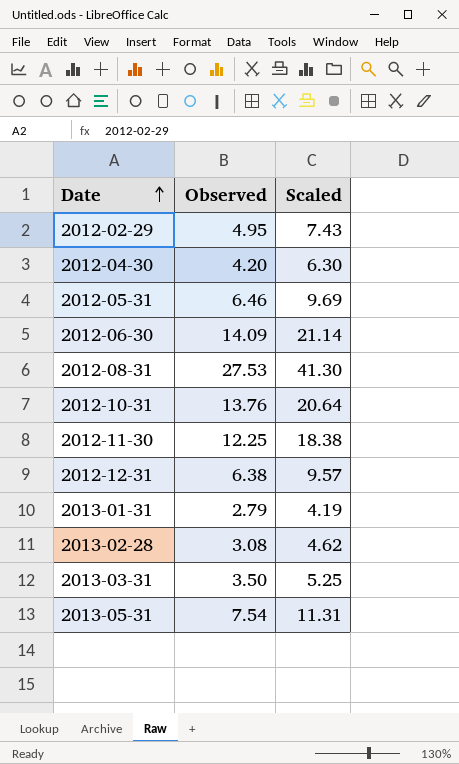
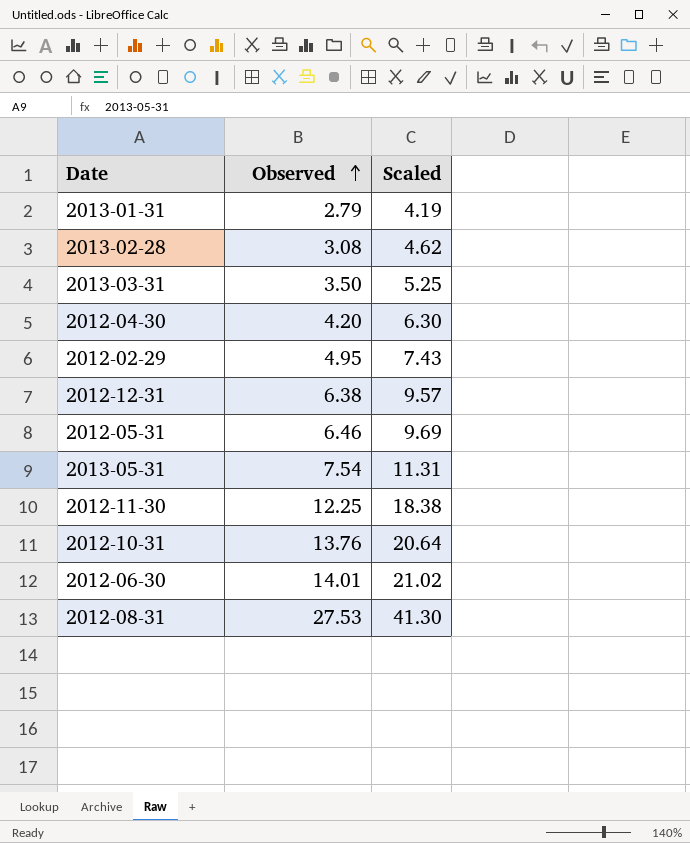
row order: Date ascending -> Observed ascending
2012-06-30 | Observed: 14.09 -> 14.01
2012-06-30 | Scaled: 21.14 -> 21.02

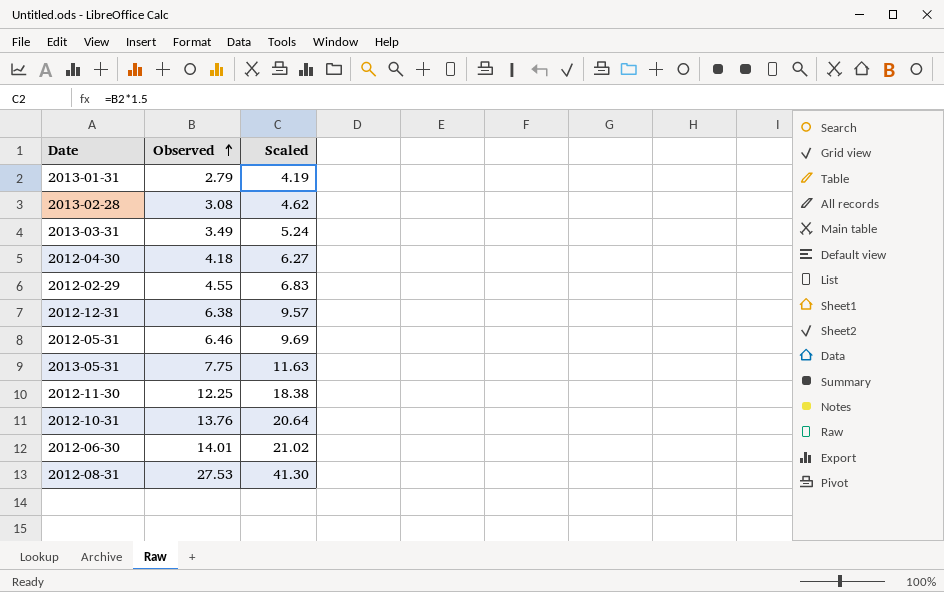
2013-03-31 | Observed: 3.50 -> 3.49
2013-03-31 | Scaled: 5.25 -> 5.24
2012-04-30 | Observed: 4.20 -> 4.18
2012-04-30 | Scaled: 6.30 -> 6.27
2012-02-29 | Observed: 4.95 -> 4.55
2012-02-29 | Scaled: 7.43 -> 6.83
2013-05-31 | Observed: 7.54 -> 7.75
2013-05-31 | Scaled: 11.31 -> 11.63

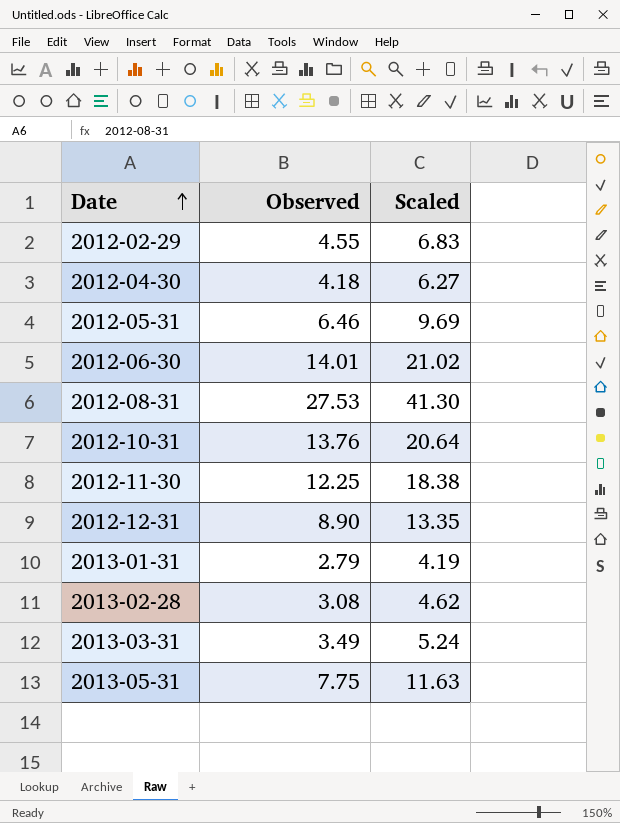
row order: Observed ascending -> Date ascending
2012-12-31 | Observed: 6.38 -> 8.90
2012-12-31 | Scaled: 9.57 -> 13.35

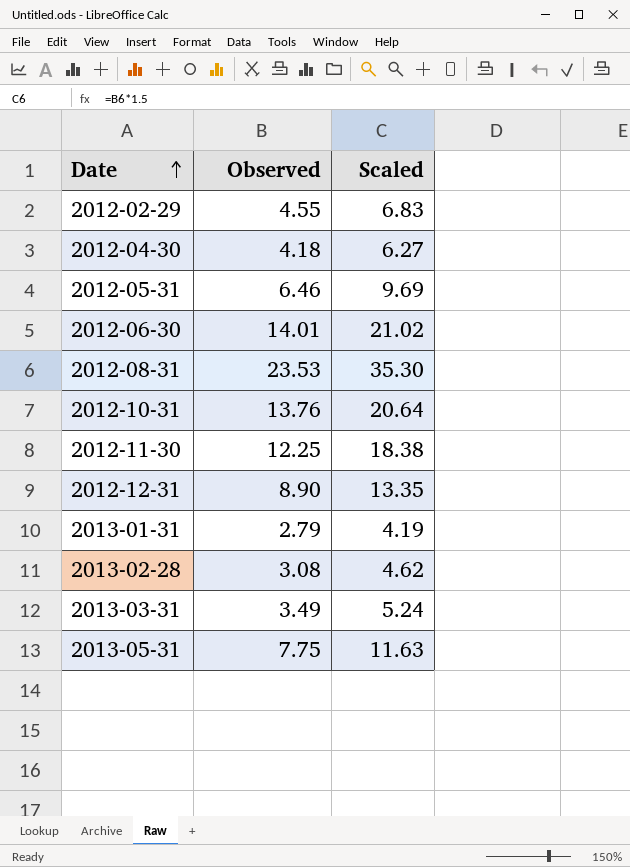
2012-08-31 | Observed: 27.53 -> 23.53
2012-08-31 | Scaled: 41.30 -> 35.30

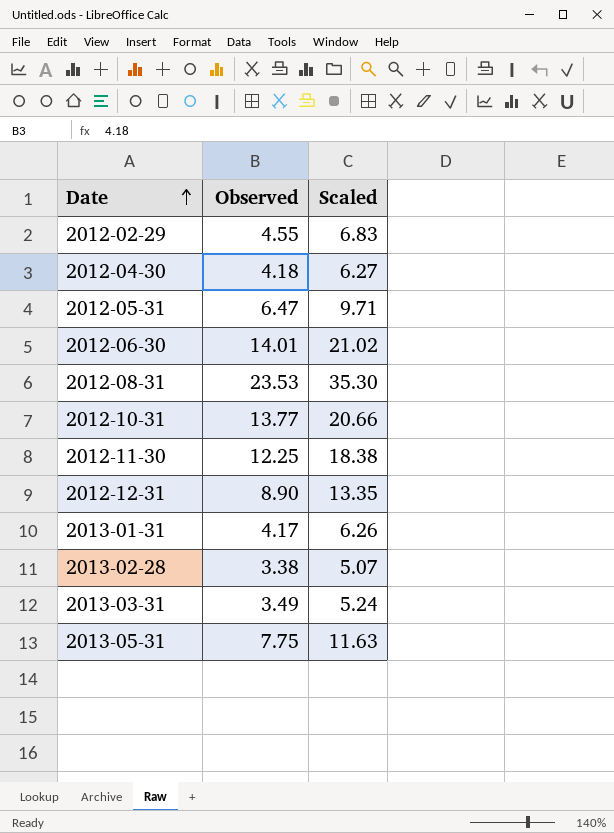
2012-05-31 | Observed: 6.46 -> 6.47
2012-05-31 | Scaled: 9.69 -> 9.71
2012-10-31 | Observed: 13.76 -> 13.77
2012-10-31 | Scaled: 20.64 -> 20.66
2013-01-31 | Observed: 2.79 -> 4.17
2013-01-31 | Scaled: 4.19 -> 6.26
2013-02-28 | Observed: 3.08 -> 3.38
2013-02-28 | Scaled: 4.62 -> 5.07

